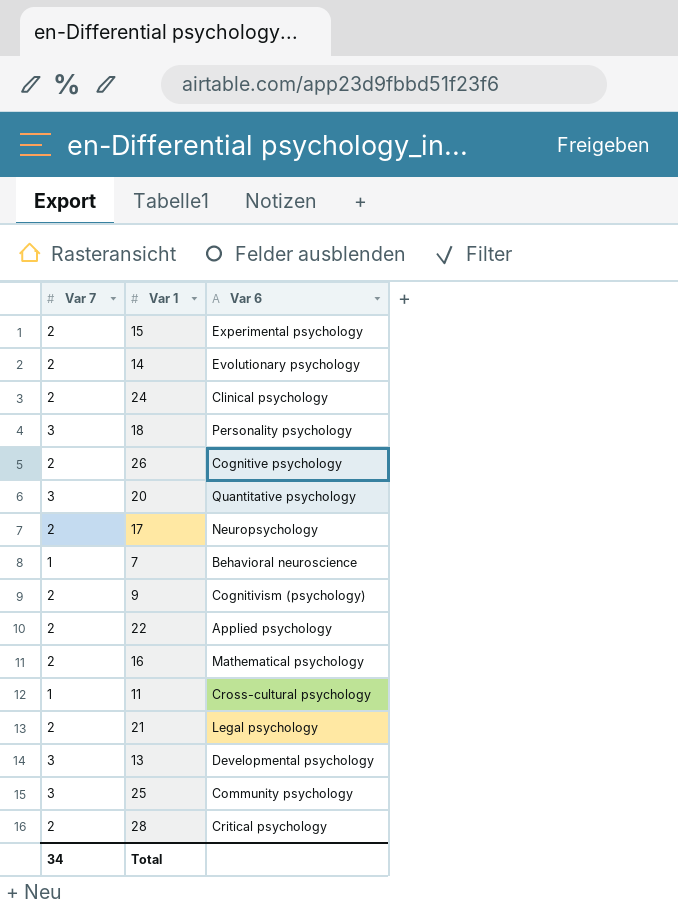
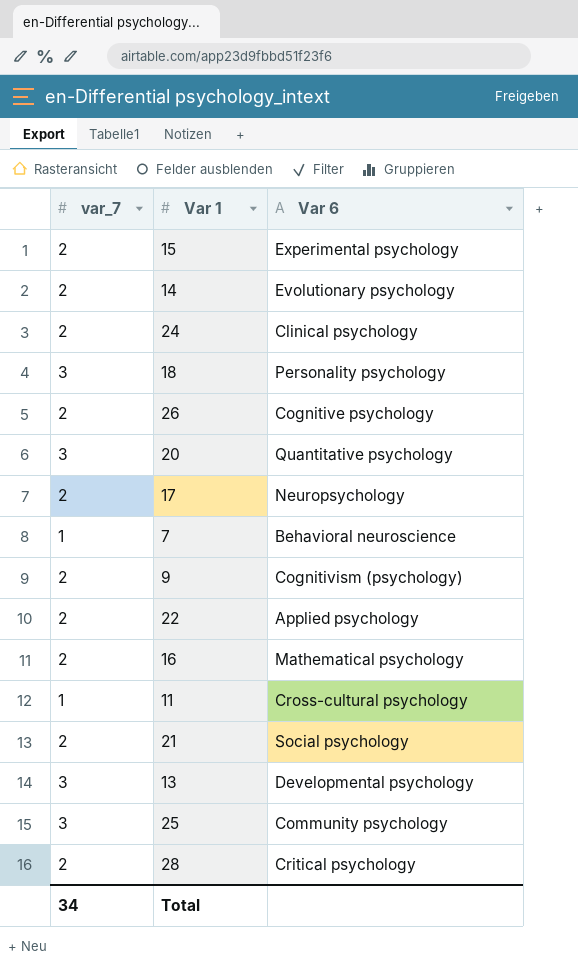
column name: Var 7 -> var_7
21 | Var 6: Legal psychology -> Social psychology

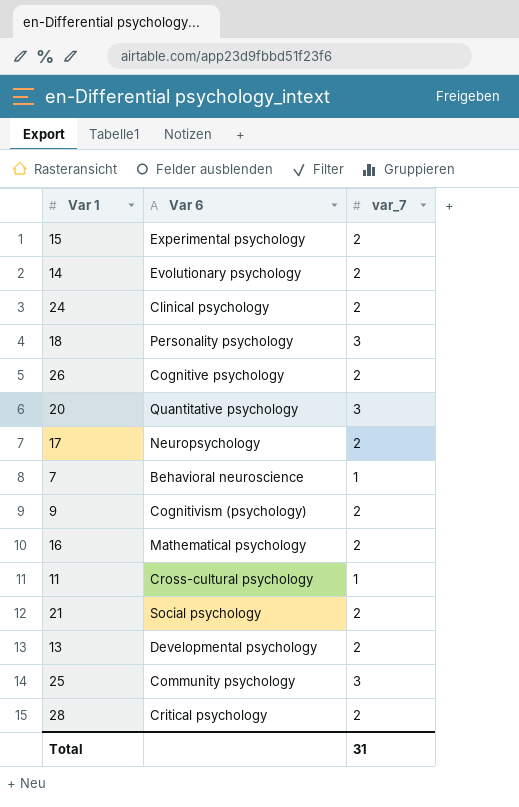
column var_7 | position: 1 -> 3
row 22: 2 | Applied psychology -> none
13 | var_7: 3 -> 2
Total | var_7: 34 -> 31

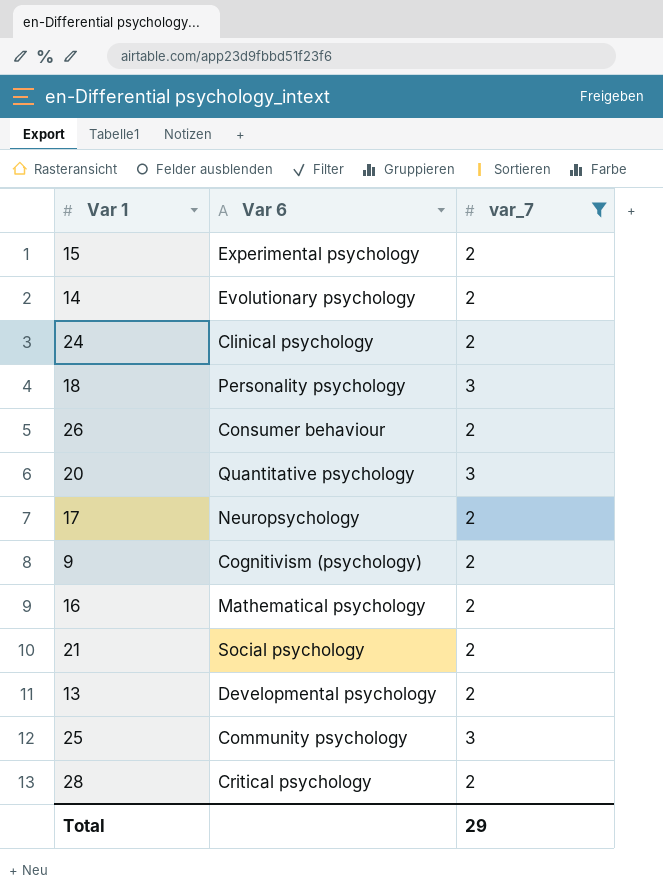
filter: none -> var_7 != 1
26 | Var 6: Cognitive psychology -> Consumer behaviour
Total | var_7: 31 -> 29

